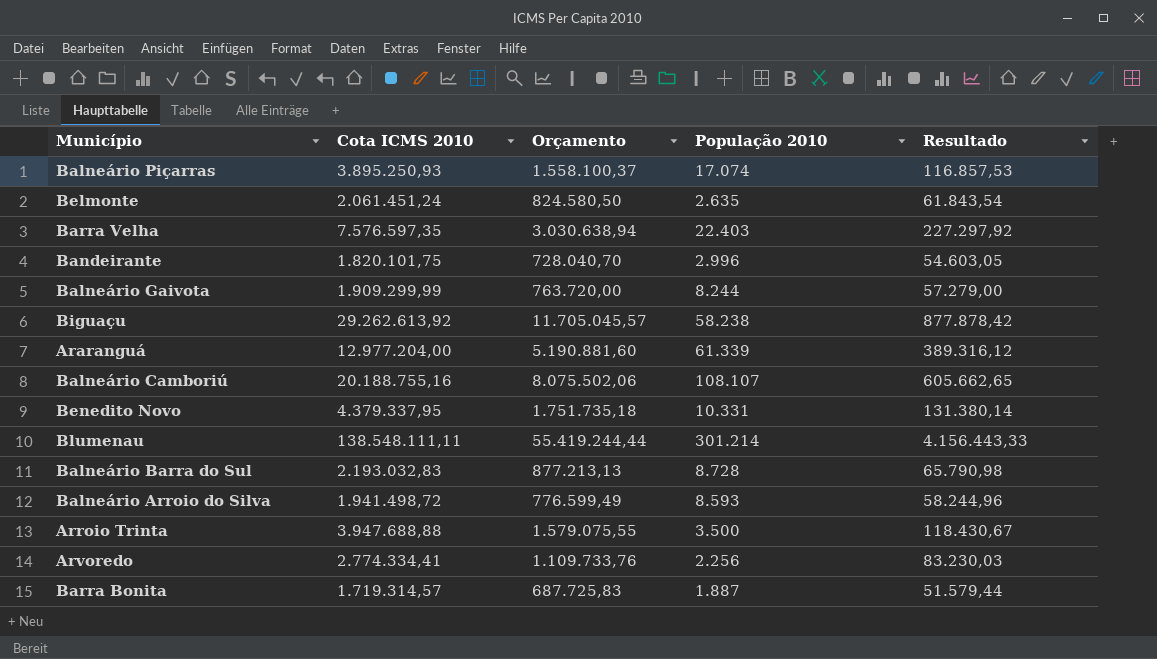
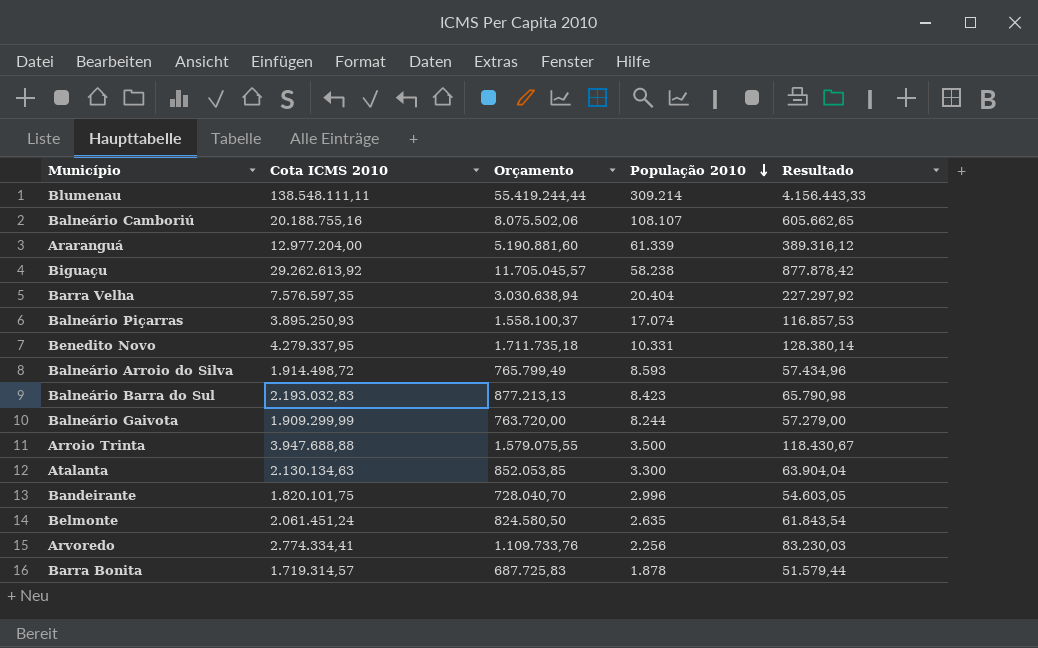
row order: none -> População 2010 descending
Blumenau | População 2010: 301.214 -> 309.214
Barra Velha | População 2010: 22.403 -> 20.404
Benedito Novo | Cota ICMS 2010: 4.379.337,95 -> 4.279.337,95
Benedito Novo | Orçamento: 1.751.735,18 -> 1.711.735,18
Benedito Novo | Resultado: 131.380,14 -> 128.380,14
Balneário Arroio do Silva | Cota ICMS 2010: 1.941.498,72 -> 1.914.498,72
Balneário Arroio do Silva | Orçamento: 776.599,49 -> 765.799,49
Balneário Arroio do Silva | Resultado: 58.244,96 -> 57.434,96
Balneário Barra do Sul | População 2010: 8.728 -> 8.423
row Atalanta: none -> 2.130.134,63 | 852.053,85 | 3.300 | 63.904,04
Barra Bonita | População 2010: 1.887 -> 1.878

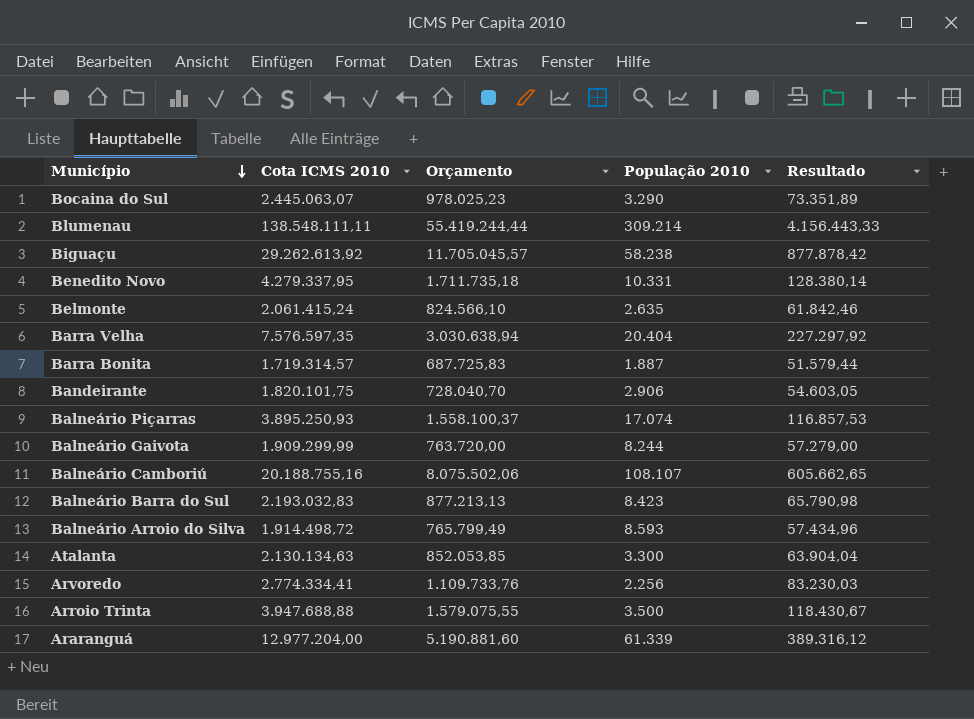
row order: População 2010 descending -> Município descending
row Bocaina do Sul: none -> 2.445.063,07 | 978.025,23 | 3.290 | 73.351,89
Belmonte | Cota ICMS 2010: 2.061.451,24 -> 2.061.415,24
Belmonte | Orçamento: 824.580,50 -> 824.566,10
Belmonte | Resultado: 61.843,54 -> 61.842,46
Barra Bonita | População 2010: 1.878 -> 1.887
Bandeirante | População 2010: 2.996 -> 2.906

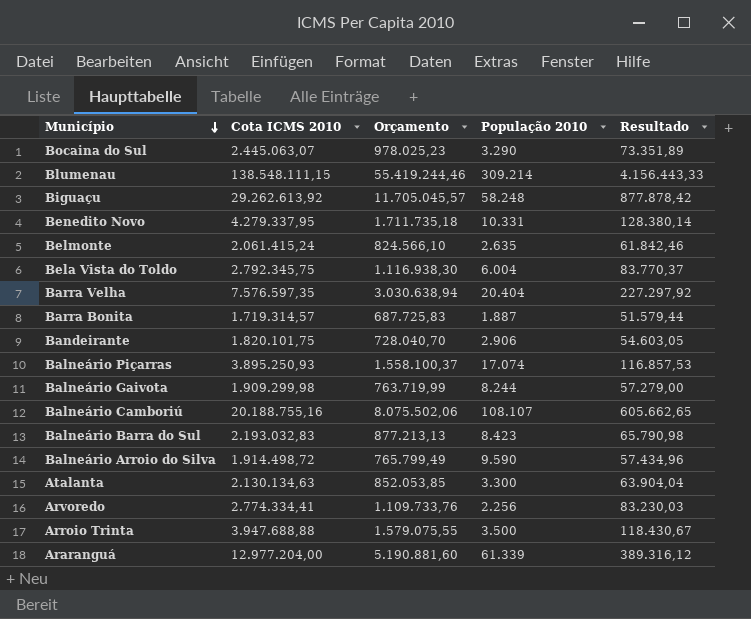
Blumenau | Cota ICMS 2010: 138.548.111,11 -> 138.548.111,15
Blumenau | Orçamento: 55.419.244,44 -> 55.419.244,46
Biguaçu | População 2010: 58.238 -> 58.248
row Bela Vista do Toldo: none -> 2.792.345,75 | 1.116.938,30 | 6.004 | 83.770,37
Balneário Gaivota | Cota ICMS 2010: 1.909.299,99 -> 1.909.299,98
Balneário Gaivota | Orçamento: 763.720,00 -> 763.719,99
Balneário Arroio do Silva | População 2010: 8.593 -> 9.590

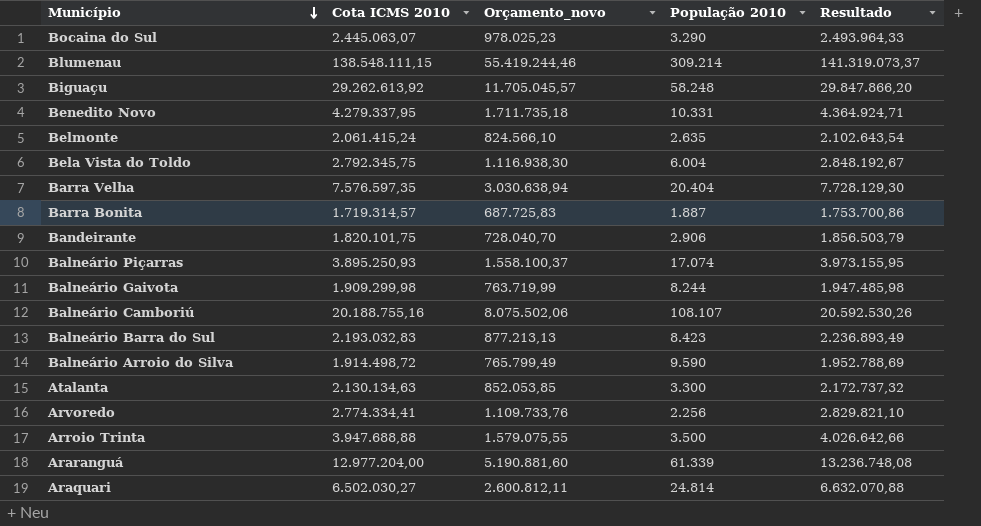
column name: Orçamento -> Orçamento_novo
column Resultado | formula: [Cota ICMS 2010] * 0,03 -> [Cota ICMS 2010] * 1,02
row Araquari: none -> 6.502.030,27 | 2.600.812,11 | 24.814 | 6.632.070,88

